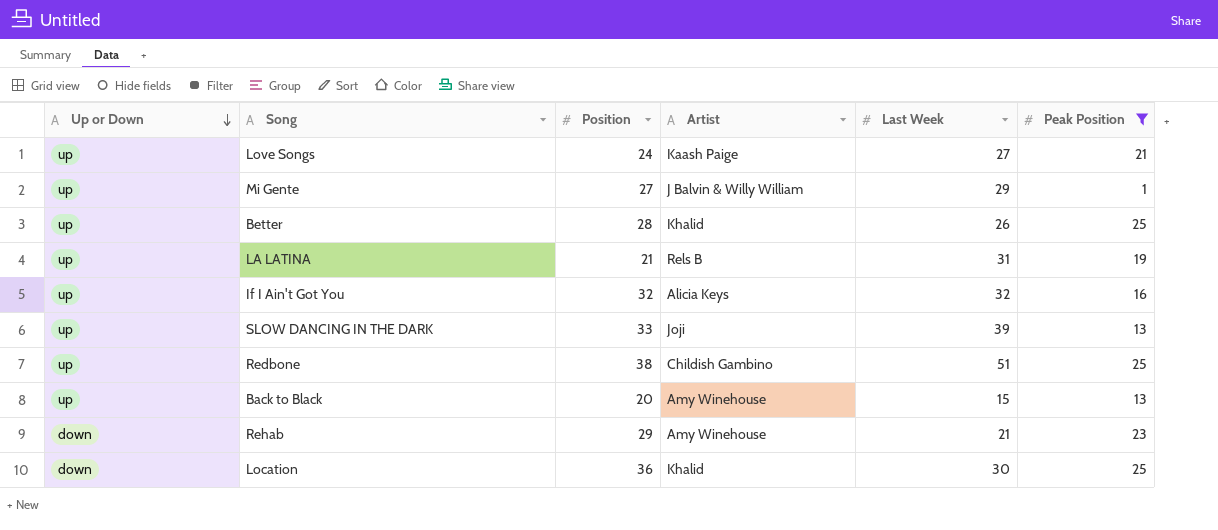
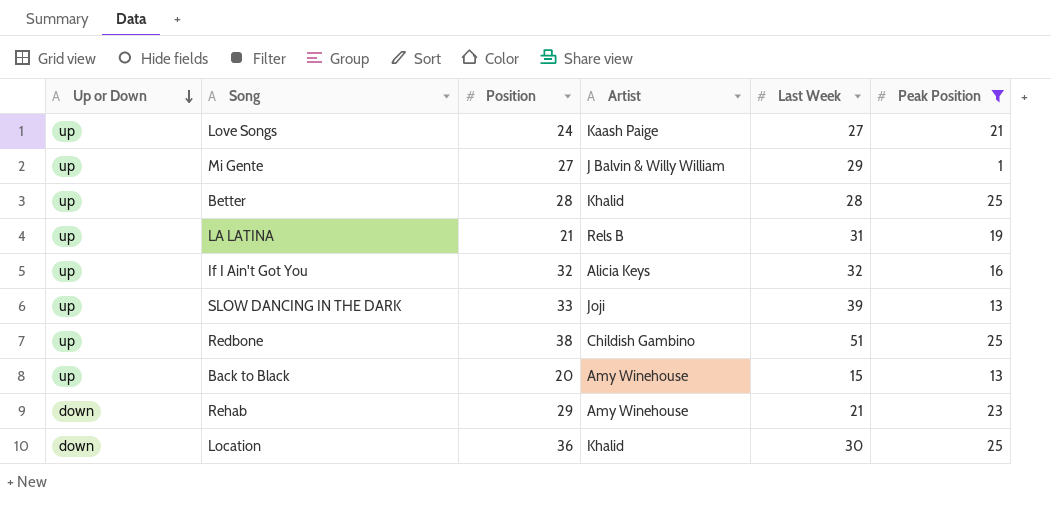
Better | Last Week: 26 -> 28

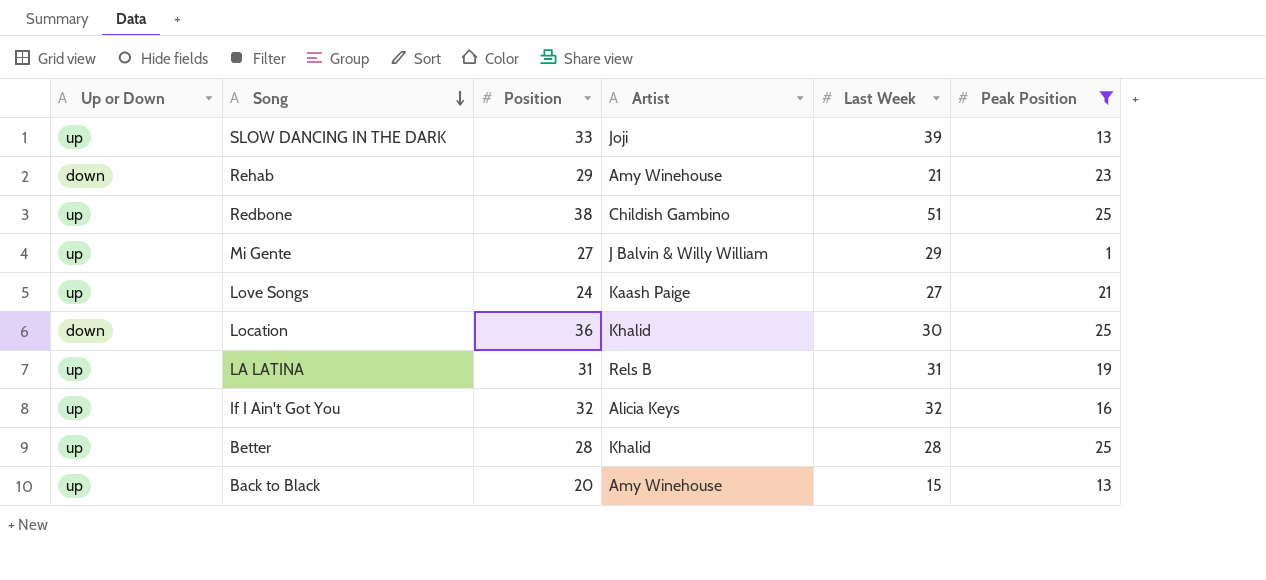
row order: Up or Down descending -> Song descending
LA LATINA | Position: 21 -> 31

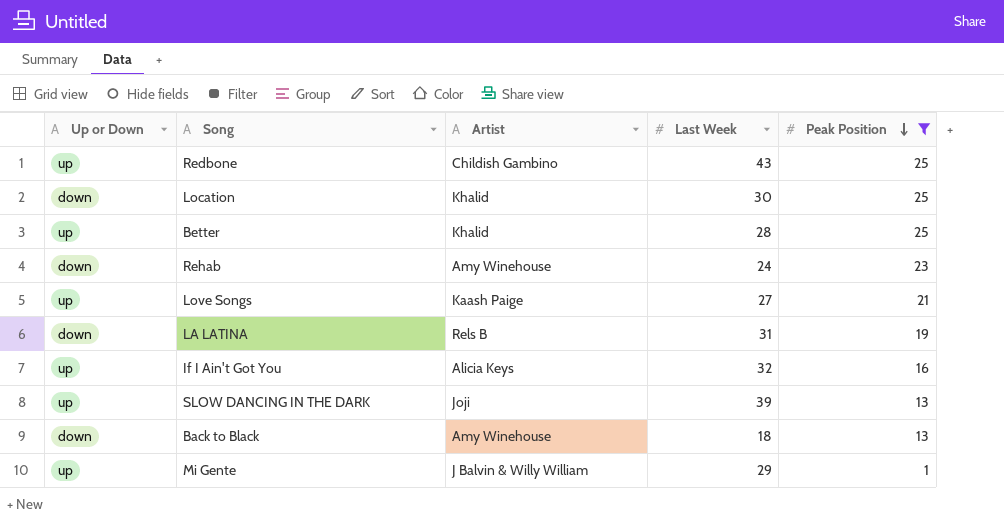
row order: Song descending -> Peak Position descending
column Position | position: 3 -> none
Redbone | Last Week: 51 -> 43
Rehab | Last Week: 21 -> 24
LA LATINA | Up or Down: up -> down
Back to Black | Up or Down: up -> down
Back to Black | Last Week: 15 -> 18

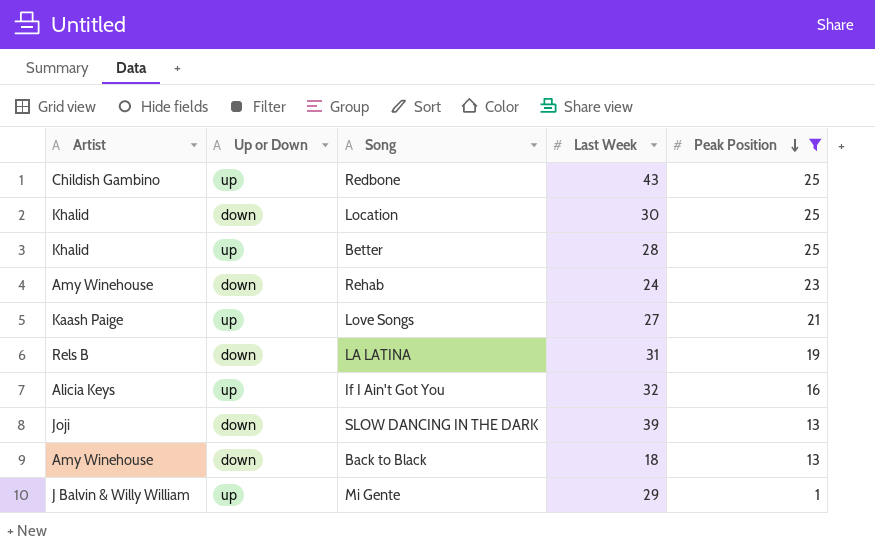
column Artist | position: 3 -> 1
SLOW DANCING IN THE DARK | Up or Down: up -> down

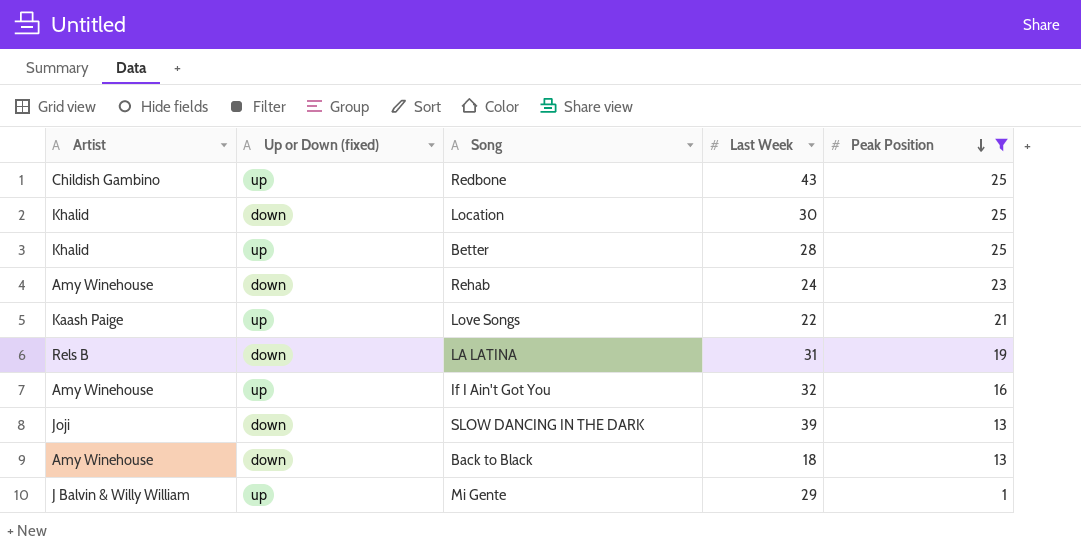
column name: Up or Down -> Up or Down (fixed)
Love Songs | Last Week: 27 -> 22
If I Ain't Got You | Artist: Alicia Keys -> Amy Winehouse

